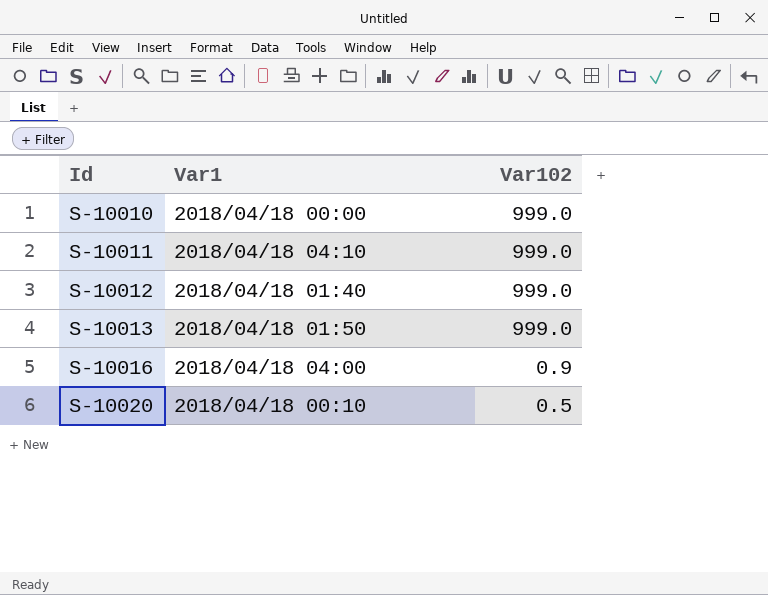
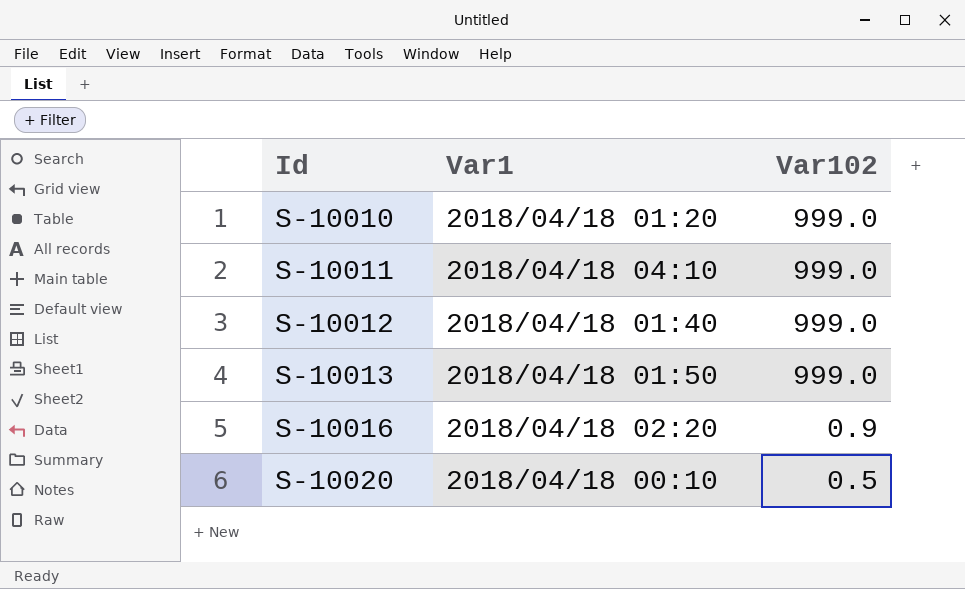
S-10010 | Var1: 2018/04/18 00:00 -> 2018/04/18 01:20
S-10016 | Var1: 2018/04/18 04:00 -> 2018/04/18 02:20

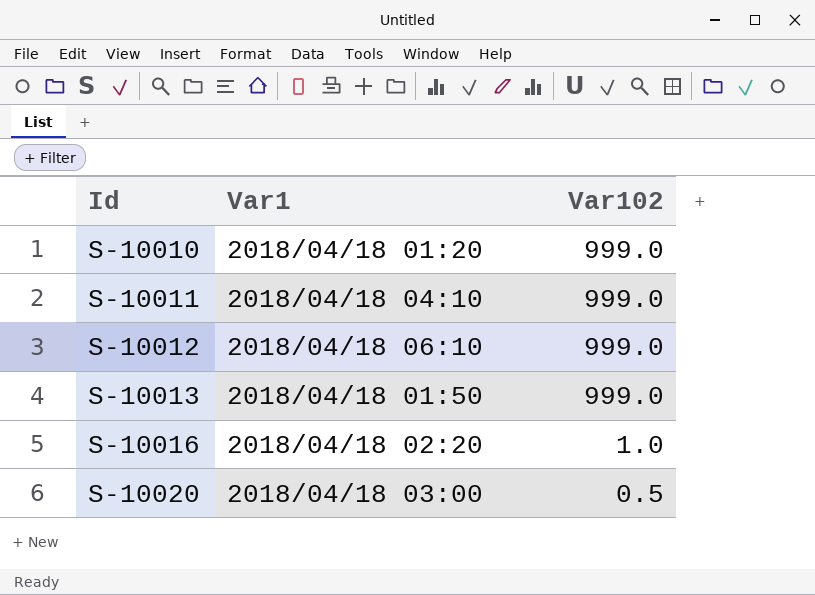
S-10012 | Var1: 2018/04/18 01:40 -> 2018/04/18 06:10
S-10016 | Var102: 0.9 -> 1.0
S-10020 | Var1: 2018/04/18 00:10 -> 2018/04/18 03:00

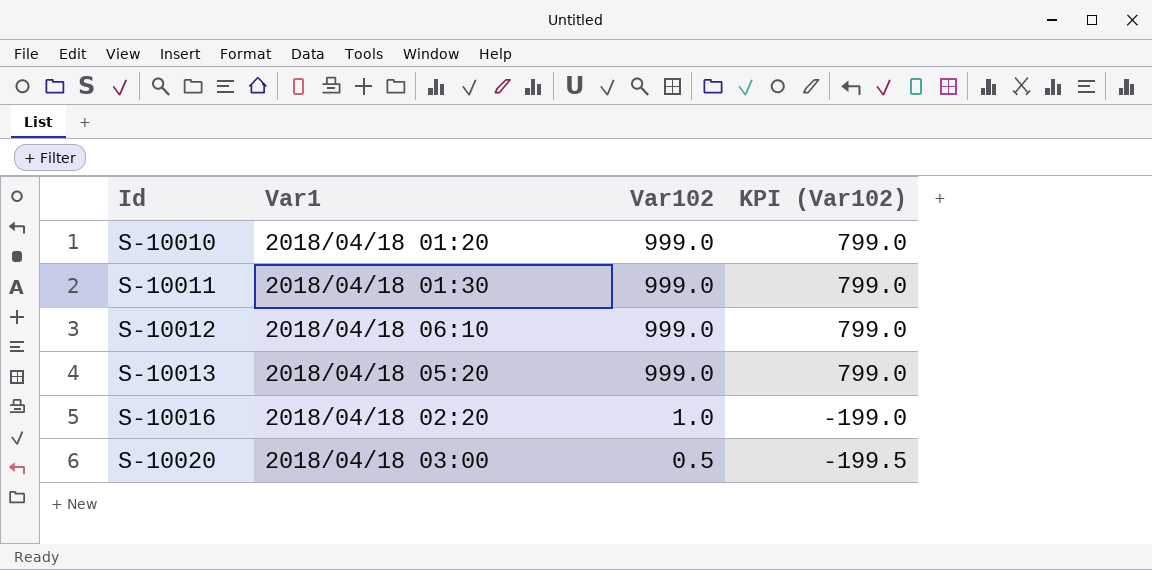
column KPI (Var102) | formula: none -> [Var102] - 200
S-10011 | Var1: 2018/04/18 04:10 -> 2018/04/18 01:30
S-10013 | Var1: 2018/04/18 01:50 -> 2018/04/18 05:20

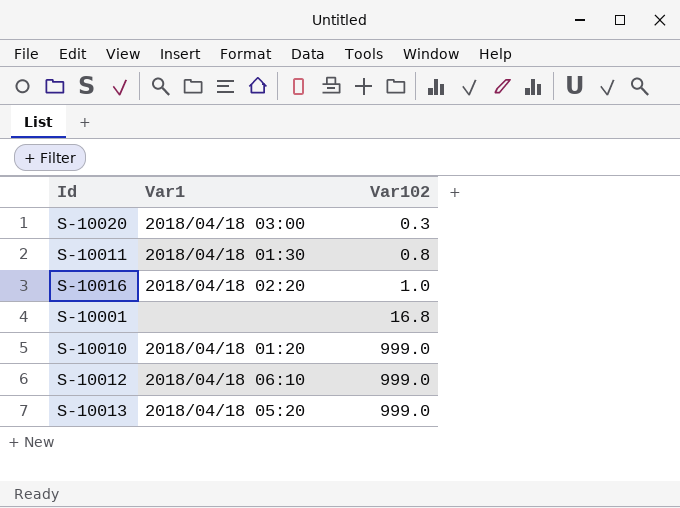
row order: Id ascending -> Var102 ascending
column KPI (Var102) | formula: [Var102] - 200 -> none
S-10020 | Var102: 0.5 -> 0.3
S-10011 | Var102: 999.0 -> 0.8
row S-10001: none -> none | 16.8

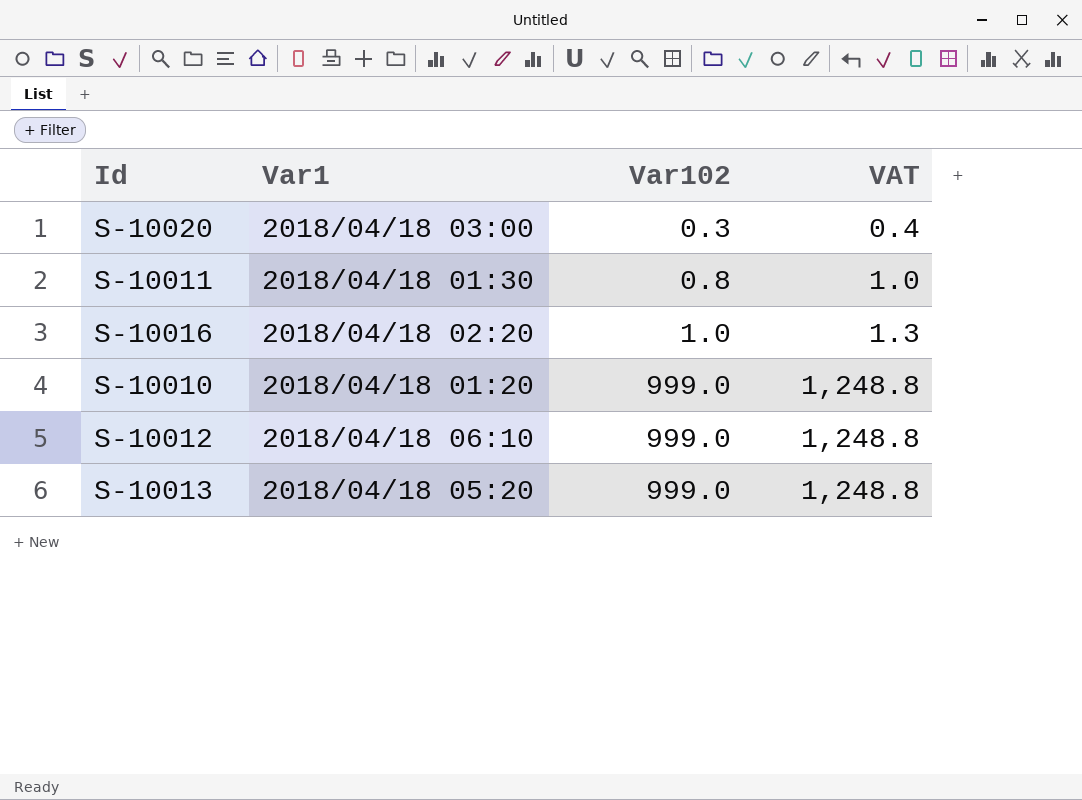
column VAT | formula: none -> [Var102] * 1.25
row S-10001: none | 16.8 -> none

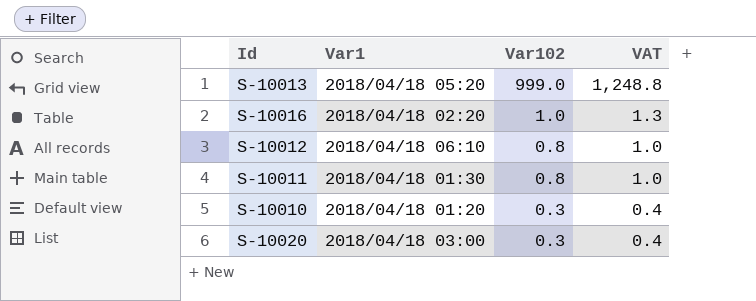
row order: Var102 ascending -> Var102 descending
S-10012 | Var102: 999.0 -> 0.8
S-10012 | VAT: 1,248.8 -> 1.0
S-10010 | Var102: 999.0 -> 0.3
S-10010 | VAT: 1,248.8 -> 0.4

